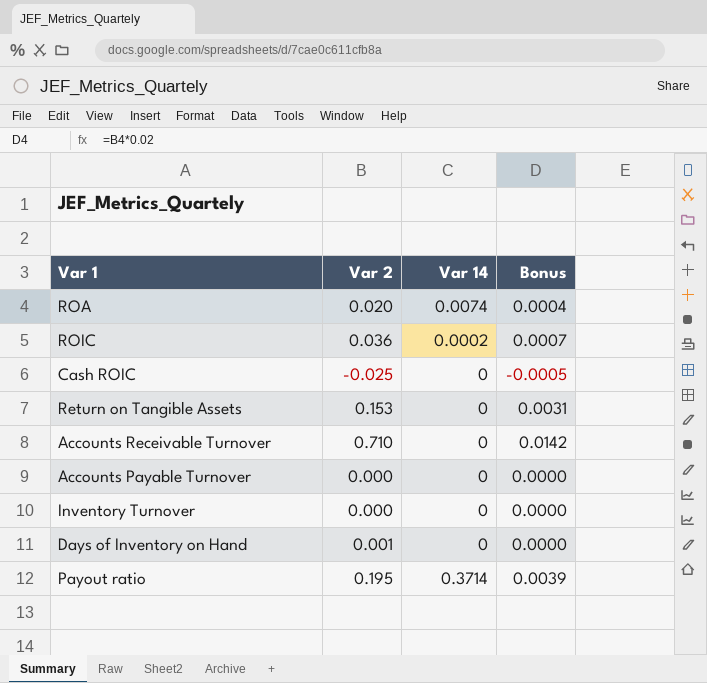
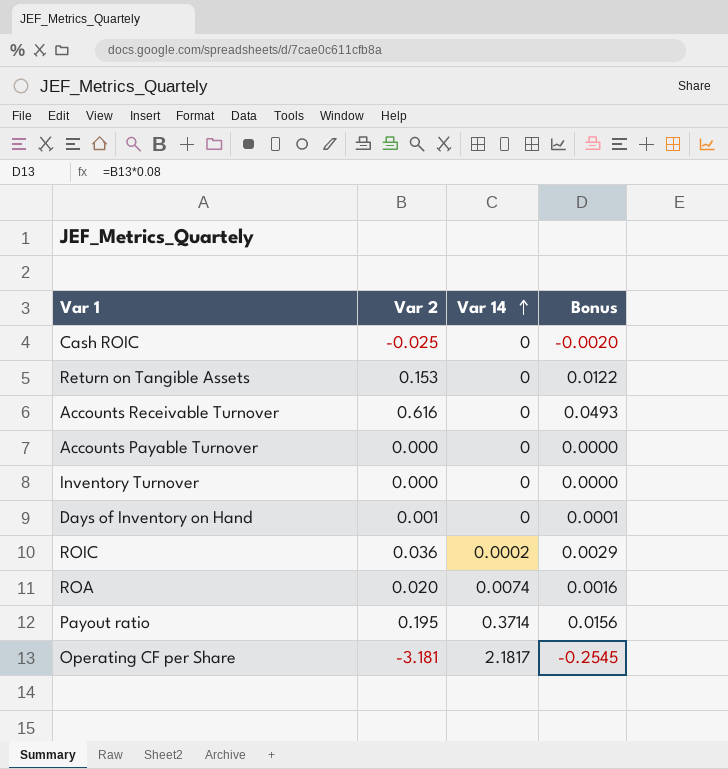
row order: none -> Var 14 ascending
column Bonus | formula: [Var 2] * 0.02 -> [Var 2] * 0.08
Accounts Receivable Turnover | Var 2: 0.710 -> 0.616
row Operating CF per Share: none -> -3.181 | 2.1817 | -0.2545

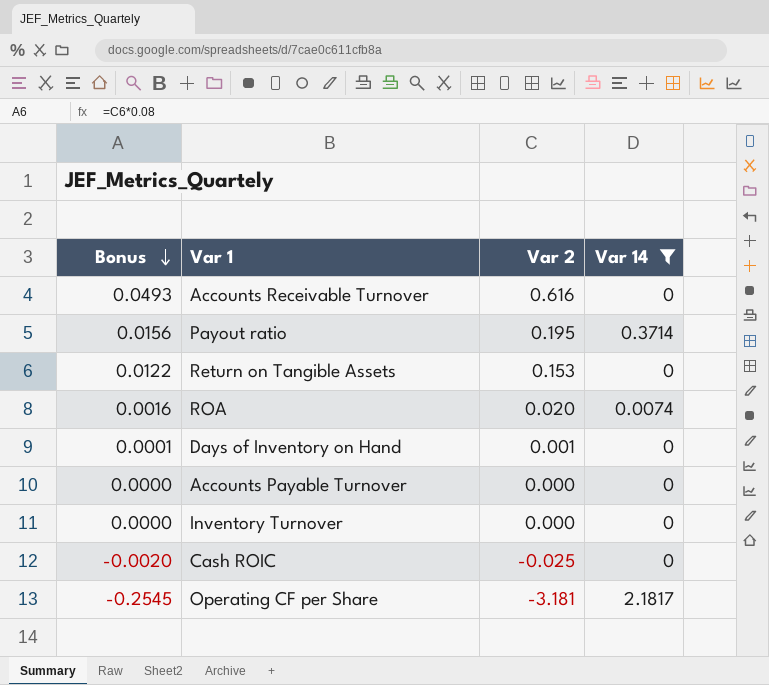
filter: none -> Var 14 != 0.0002
row order: Var 14 ascending -> Bonus descending
column Bonus | position: 4 -> 1

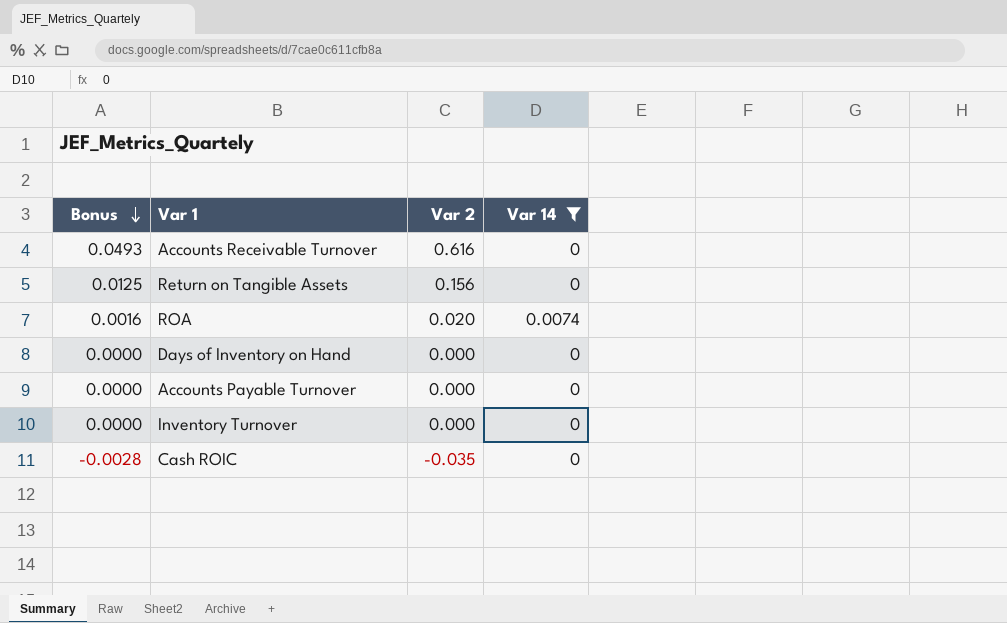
row Payout ratio: 0.0156 | 0.195 | 0.3714 -> none
row Operating CF per Share: -0.2545 | -3.181 | 2.1817 -> none
Return on Tangible Assets | Bonus: 0.0122 -> 0.0125
Return on Tangible Assets | Var 2: 0.153 -> 0.156
Days of Inventory on Hand | Bonus: 0.0001 -> 0.0000
Days of Inventory on Hand | Var 2: 0.001 -> 0.000
Cash ROIC | Bonus: -0.0020 -> -0.0028
Cash ROIC | Var 2: -0.025 -> -0.035

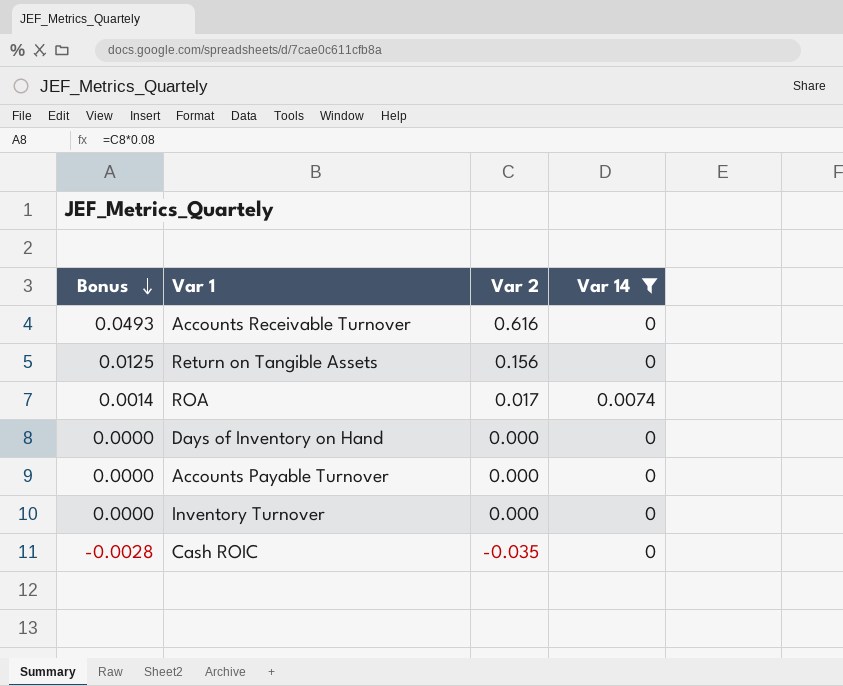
ROA | Bonus: 0.0016 -> 0.0014
ROA | Var 2: 0.020 -> 0.017

